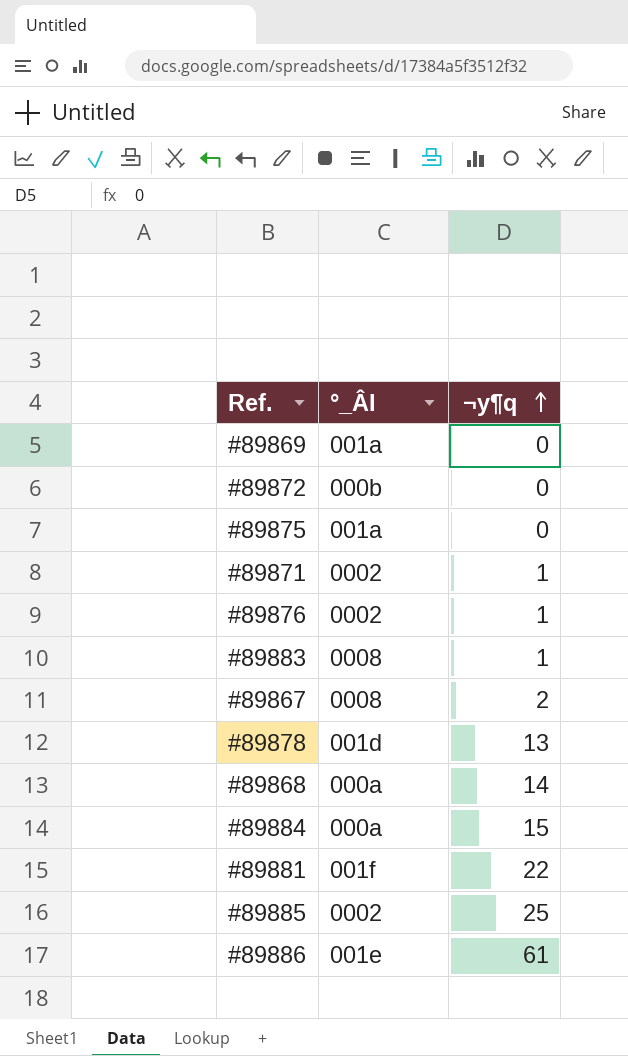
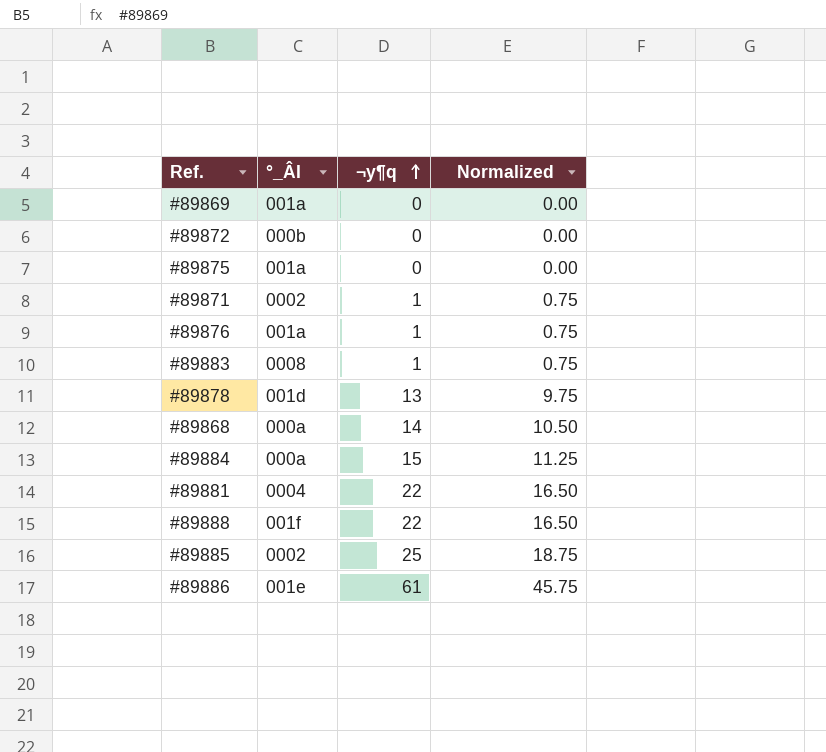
column Normalized | formula: none -> [¬y¶q] * 0.75
row #89867: 0008 | 2 -> none
#89876 | °_ÂI: 0002 -> 001a
#89881 | °_ÂI: 001f -> 0004
row #89888: none -> 001f | 22 | 16.50

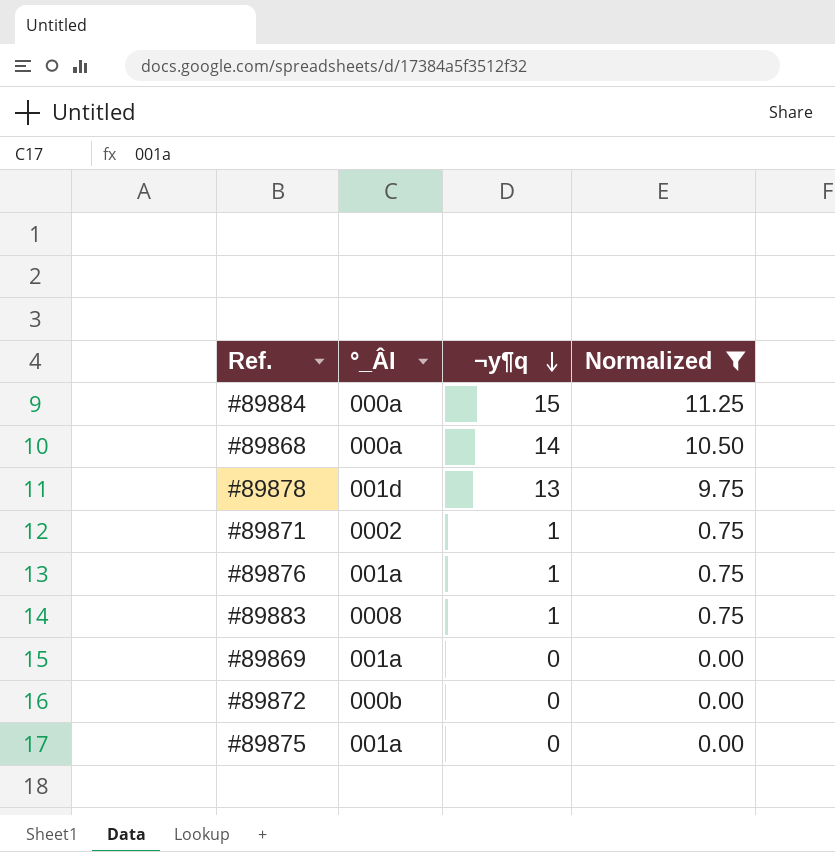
filter: none -> Normalized <= 11.25
row order: ¬y¶q ascending -> ¬y¶q descending

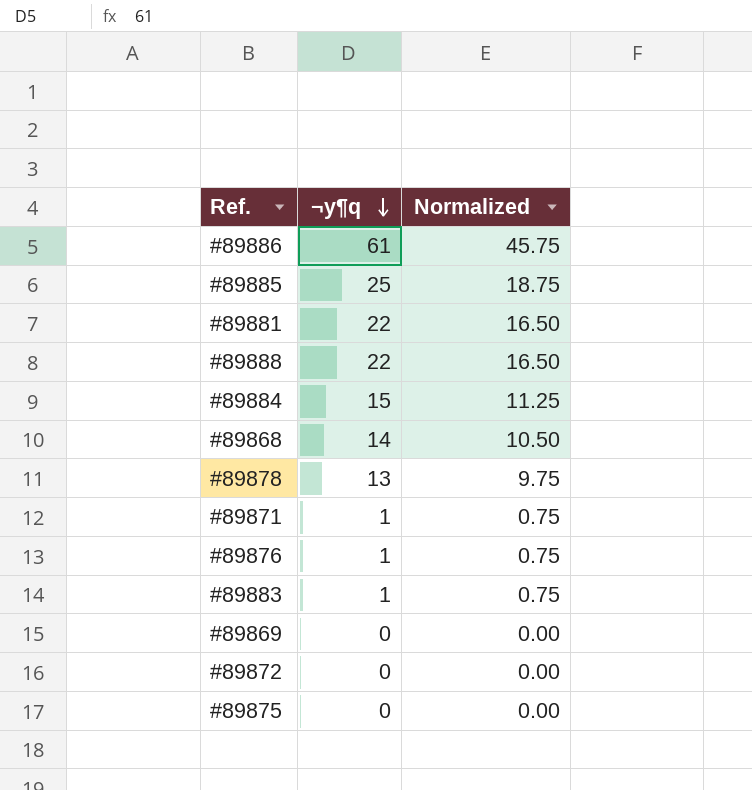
filter: Normalized <= 11.25 -> none
column °_ÂI | position: 2 -> none

